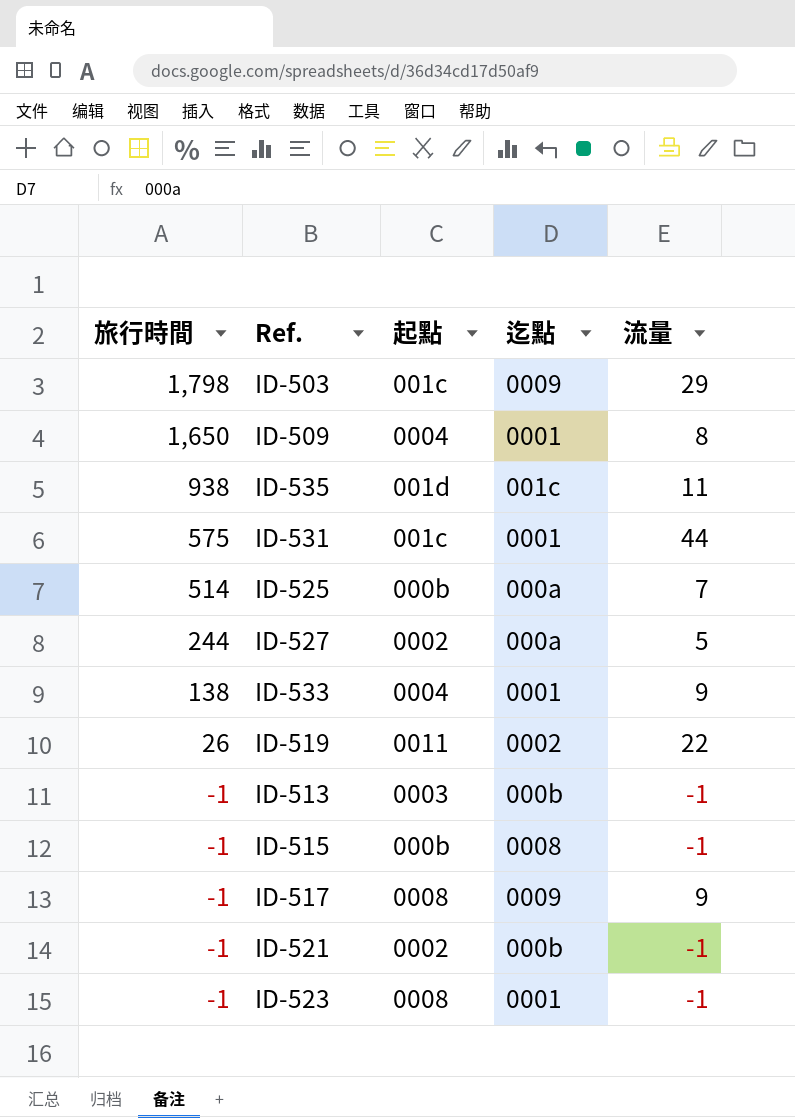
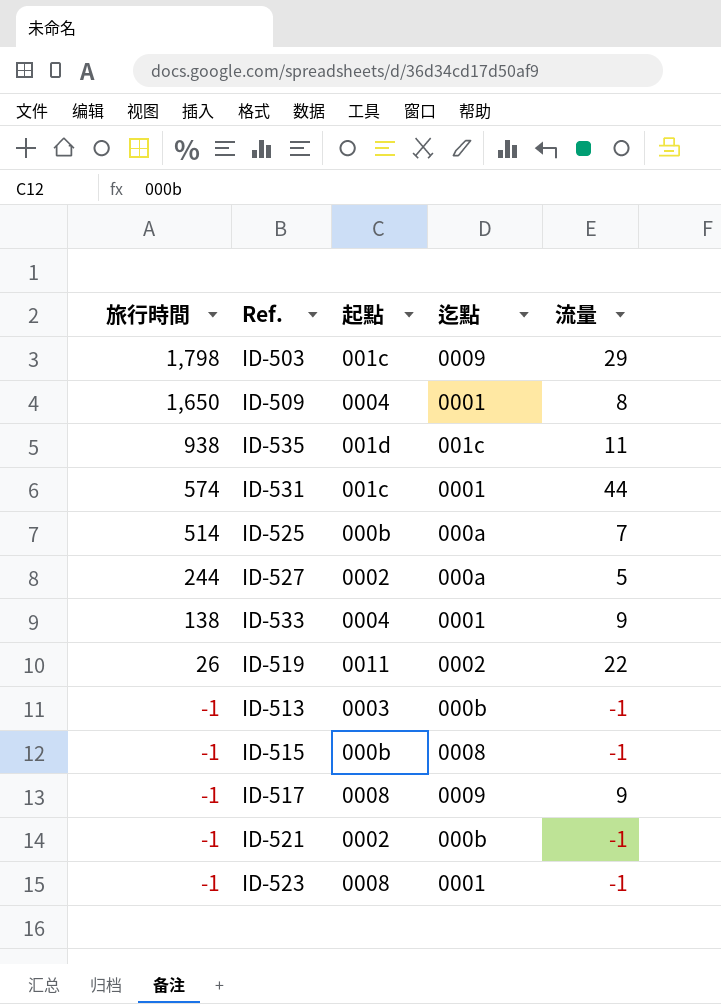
ID-531 | 旅行時間: 575 -> 574

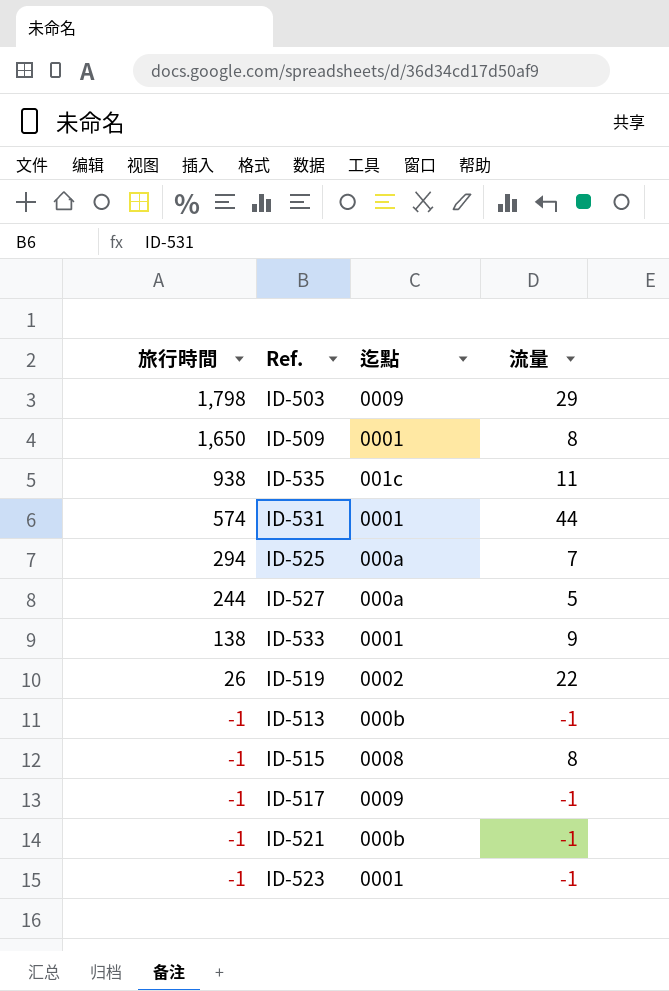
column 起點 | position: 3 -> none
ID-525 | 旅行時間: 514 -> 294
ID-515 | 流量: -1 -> 8
ID-517 | 流量: 9 -> -1

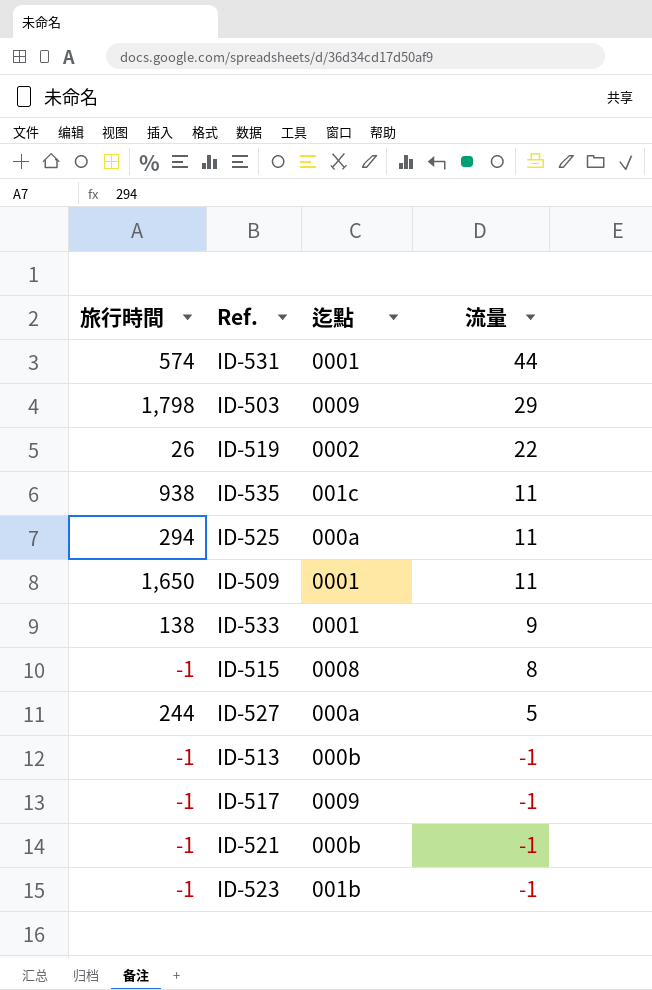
row order: 旅行時間 descending -> 流量 descending
ID-525 | 流量: 7 -> 11
ID-509 | 流量: 8 -> 11
ID-523 | 迄點: 0001 -> 001b

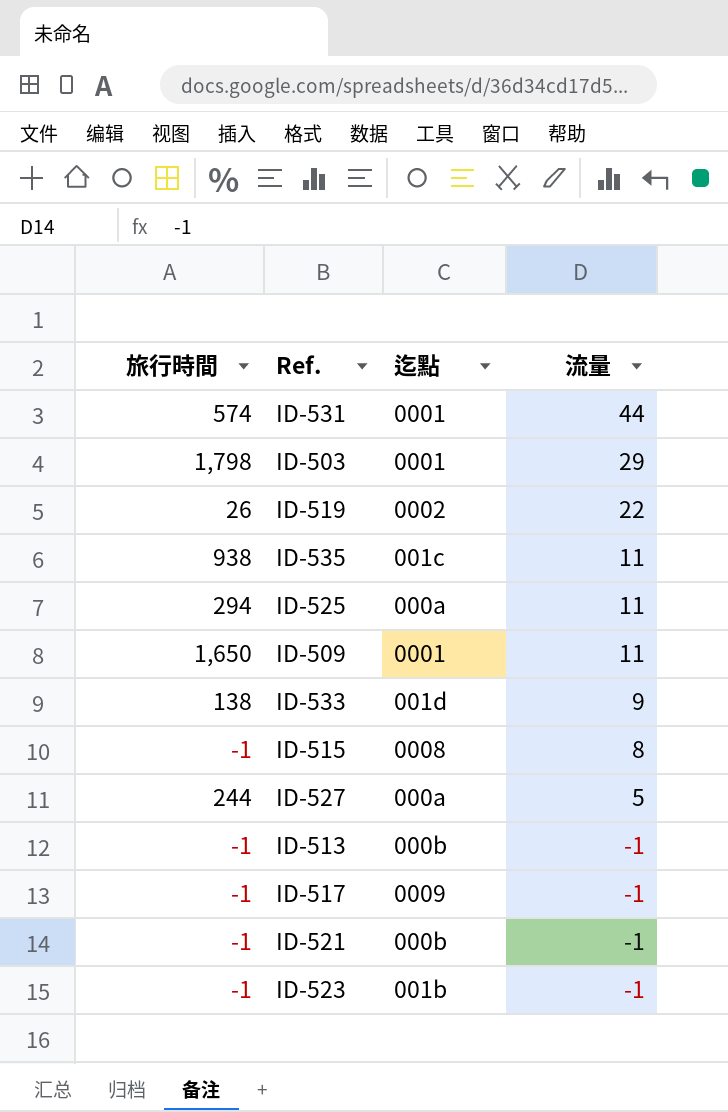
ID-503 | 迄點: 0009 -> 0001
ID-533 | 迄點: 0001 -> 001d

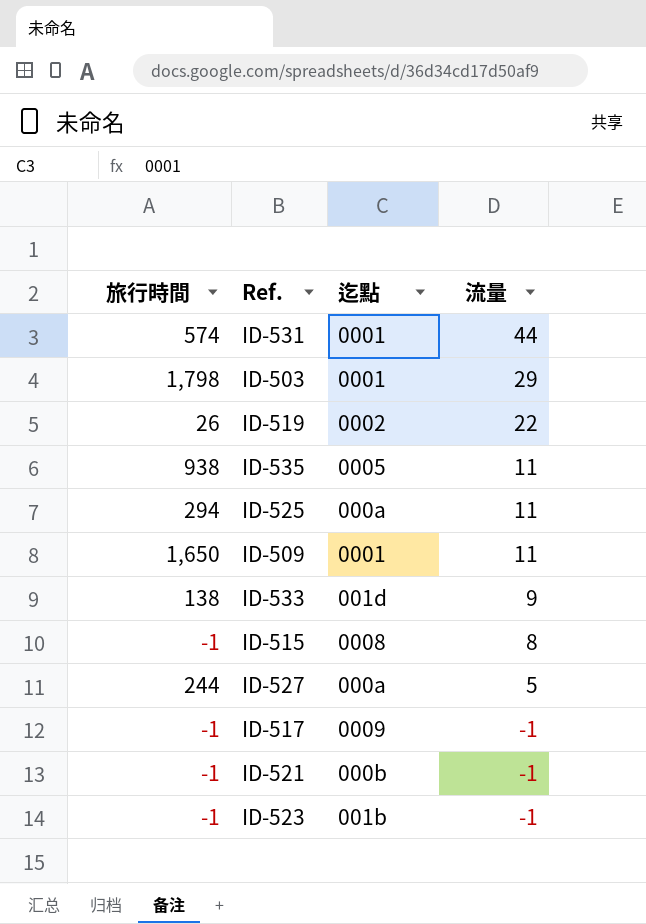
row ID-513: -1 | 000b | -1 -> none
ID-535 | 迄點: 001c -> 0005

